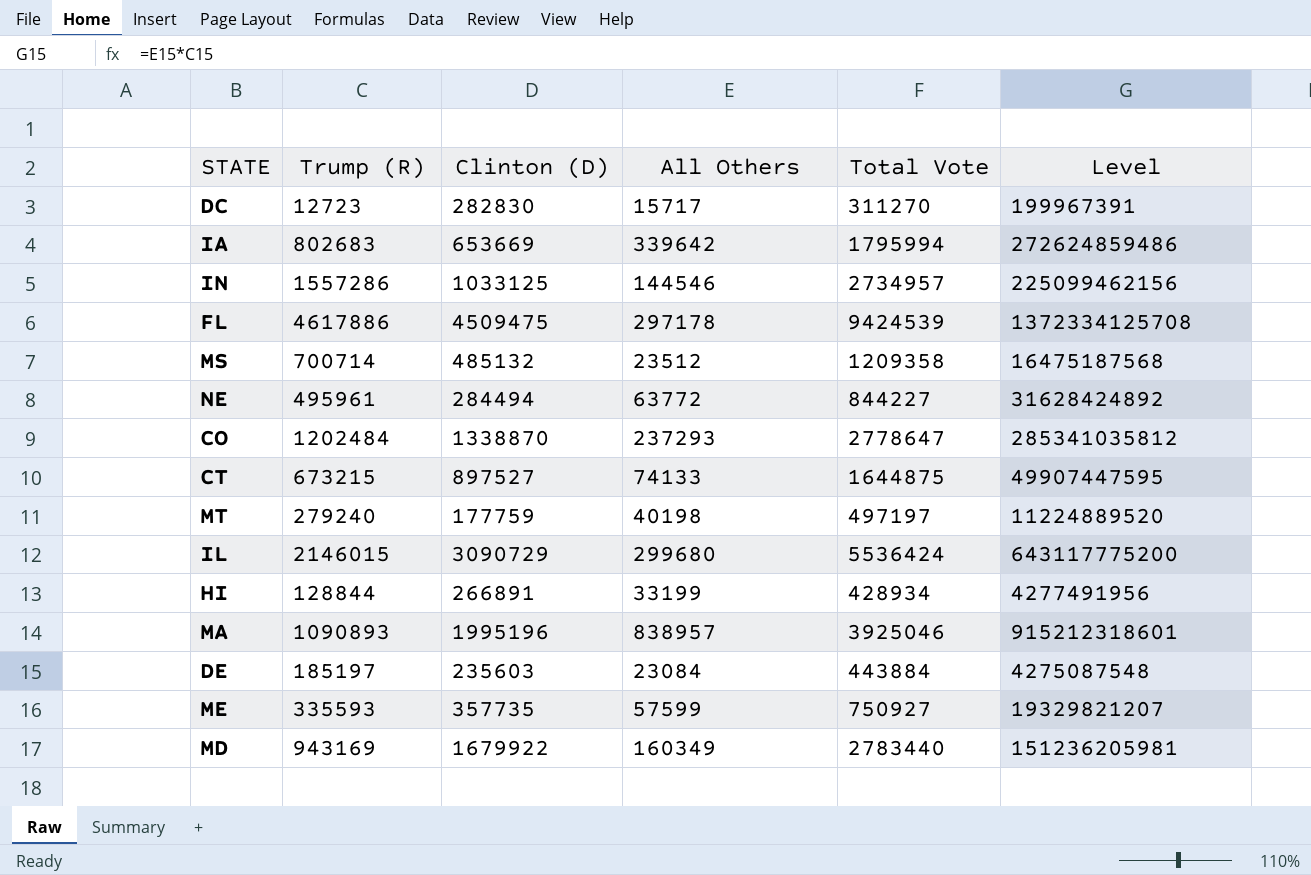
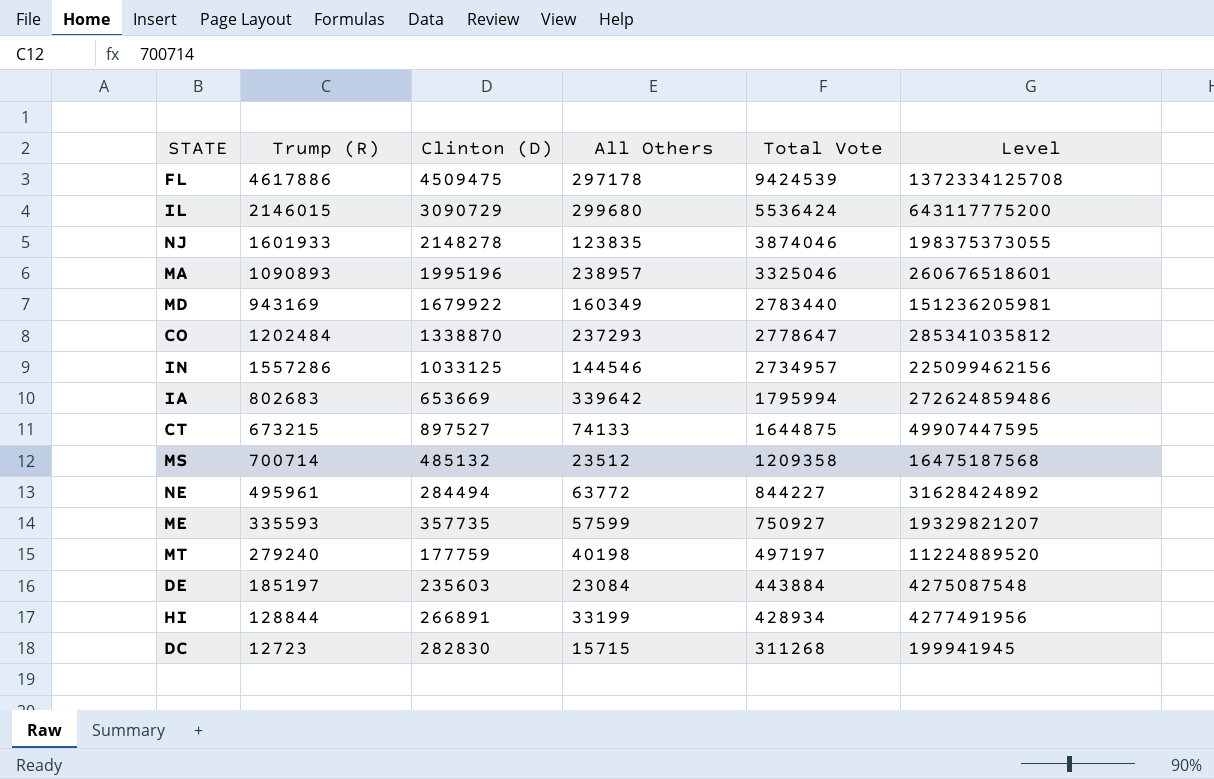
row order: none -> Total Vote descending
row NJ: none -> 1601933 | 2148278 | 123835 | 3874046 | 198375373055
MA | All Others: 838957 -> 238957
MA | Total Vote: 3925046 -> 3325046
MA | Level: 915212318601 -> 260676518601
DC | All Others: 15717 -> 15715
DC | Total Vote: 311270 -> 311268
DC | Level: 199967391 -> 199941945

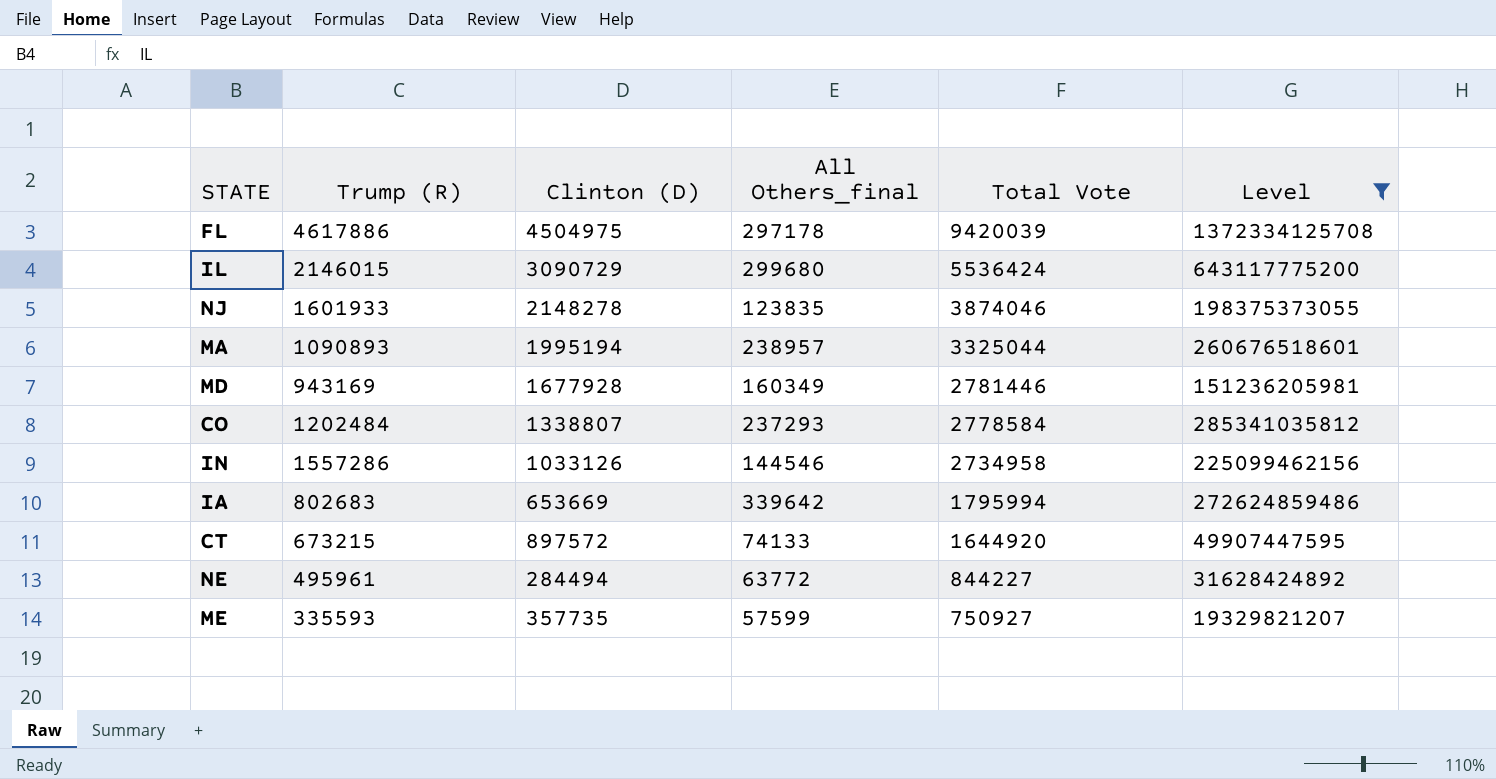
filter: none -> Level >= 19329821207
column name: All Others -> All Others_final
FL | Clinton (D): 4509475 -> 4504975
FL | Total Vote: 9424539 -> 9420039
MA | Clinton (D): 1995196 -> 1995194
MA | Total Vote: 3325046 -> 3325044
MD | Clinton (D): 1679922 -> 1677928
MD | Total Vote: 2783440 -> 2781446
CO | Clinton (D): 1338870 -> 1338807
CO | Total Vote: 2778647 -> 2778584
IN | Clinton (D): 1033125 -> 1033126
IN | Total Vote: 2734957 -> 2734958
CT | Clinton (D): 897527 -> 897572
CT | Total Vote: 1644875 -> 1644920

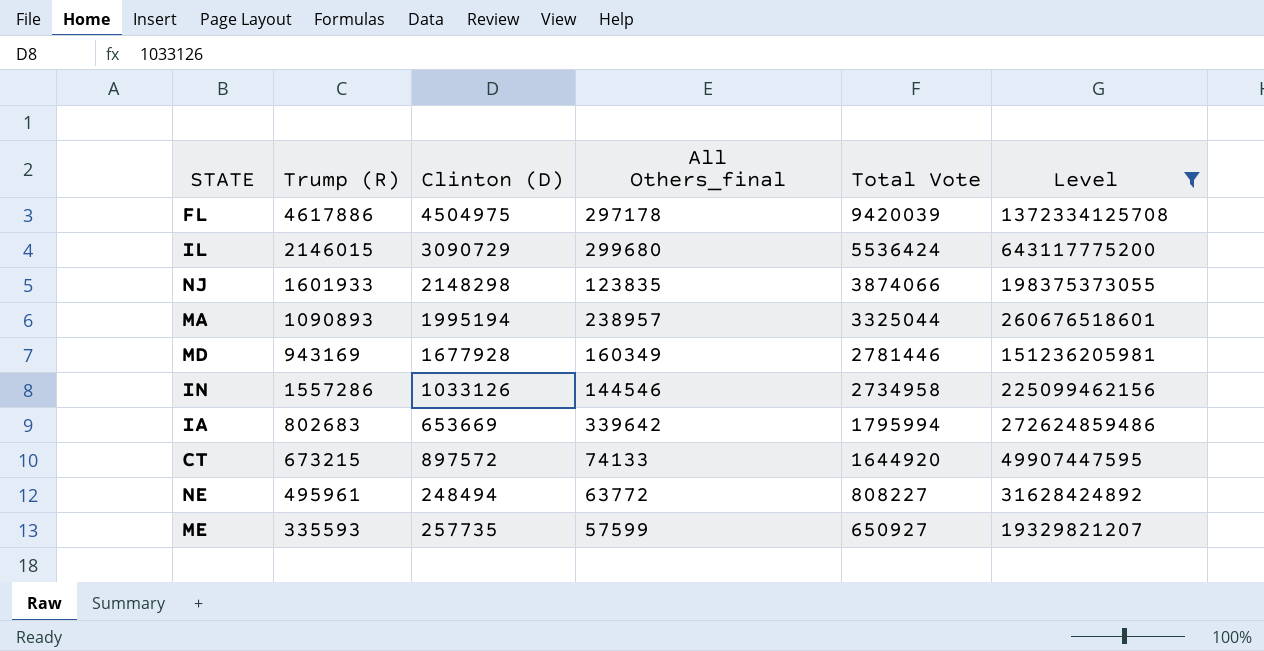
row CO: 1202484 | 1338807 | 237293 | 2778584 | 285341035812 -> none
NJ | Clinton (D): 2148278 -> 2148298
NJ | Total Vote: 3874046 -> 3874066
NE | Clinton (D): 284494 -> 248494
NE | Total Vote: 844227 -> 808227
ME | Clinton (D): 357735 -> 257735
ME | Total Vote: 750927 -> 650927

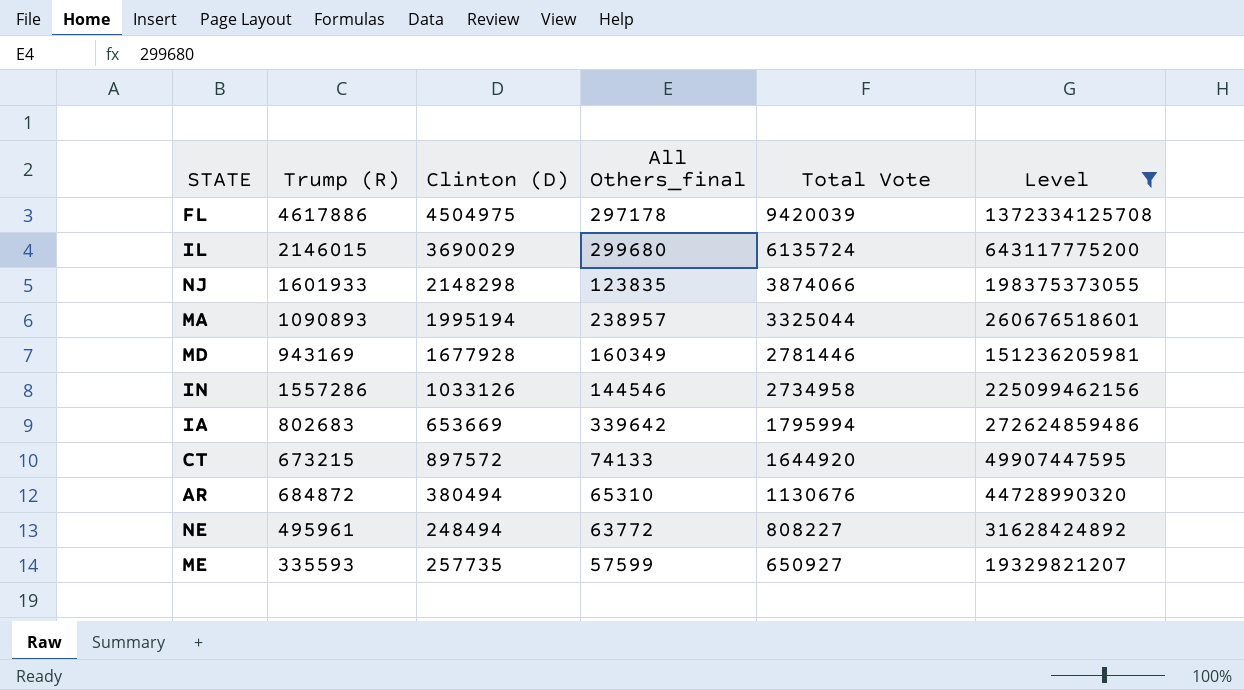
IL | Clinton (D): 3090729 -> 3690029
IL | Total Vote: 5536424 -> 6135724
row AR: none -> 684872 | 380494 | 65310 | 1130676 | 44728990320

